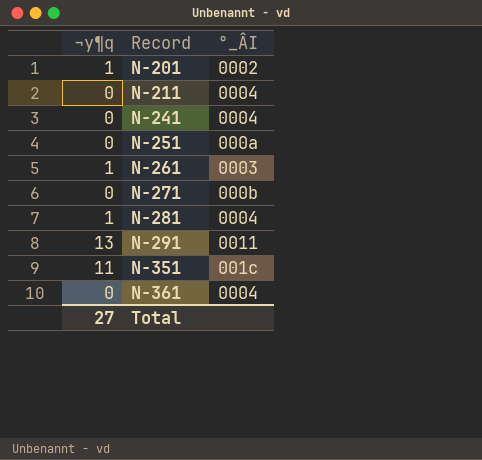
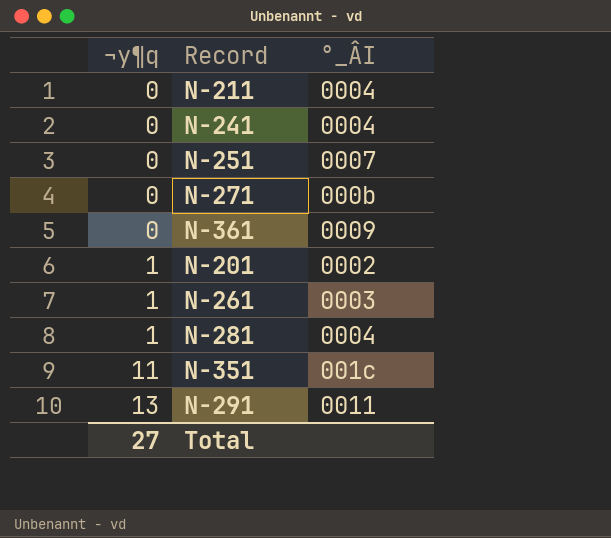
row order: Record ascending -> ¬y¶q ascending
N-251 | °_ÂI: 000a -> 0007
N-361 | °_ÂI: 0004 -> 0009

